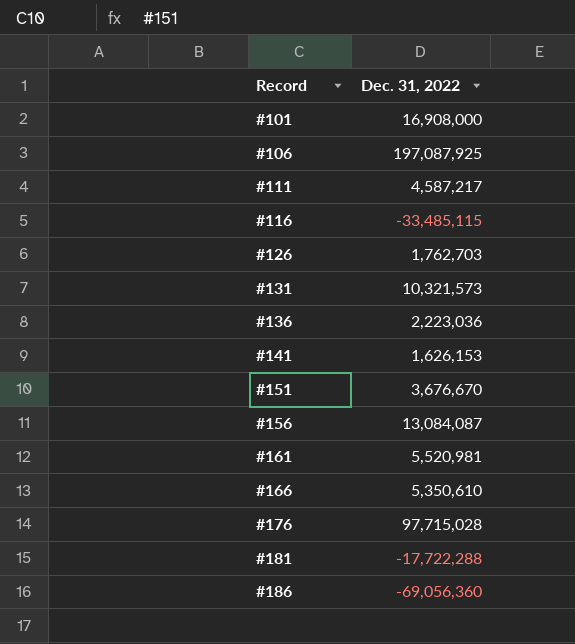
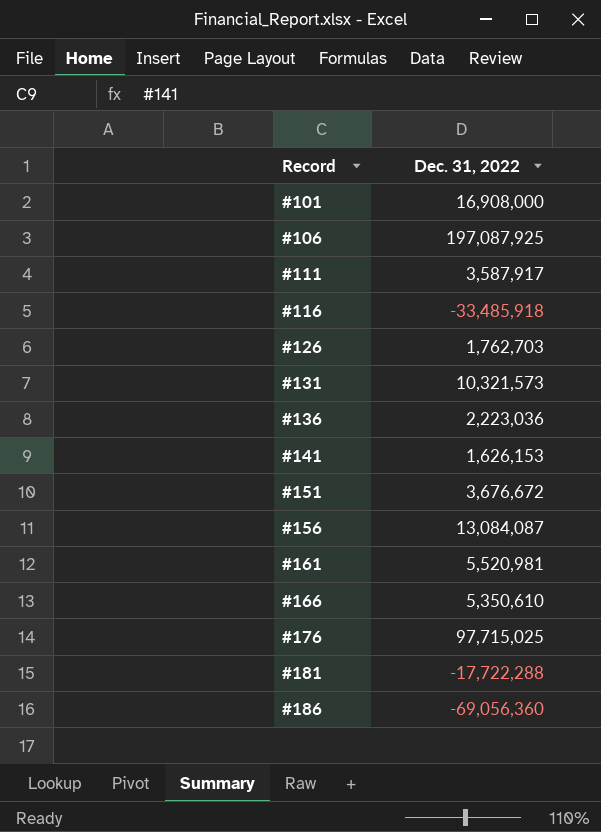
#111 | Dec. 31, 2022: 4,587,217 -> 3,587,917
#116 | Dec. 31, 2022: -33,485,115 -> -33,485,918
#151 | Dec. 31, 2022: 3,676,670 -> 3,676,672
#176 | Dec. 31, 2022: 97,715,028 -> 97,715,025

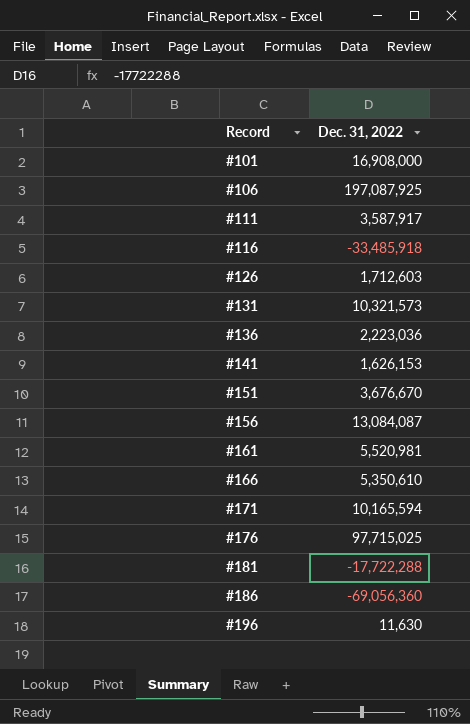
#126 | Dec. 31, 2022: 1,762,703 -> 1,712,603
#151 | Dec. 31, 2022: 3,676,672 -> 3,676,670
row #171: none -> 10,165,594
row #196: none -> 11,630

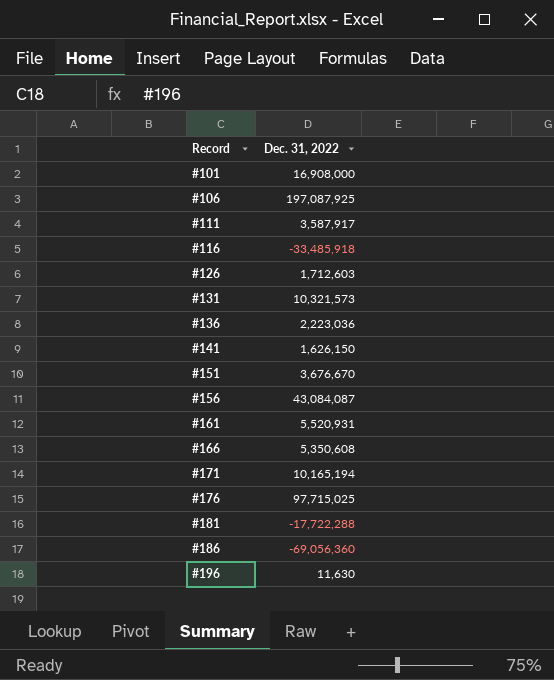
#141 | Dec. 31, 2022: 1,626,153 -> 1,626,150
#156 | Dec. 31, 2022: 13,084,087 -> 43,084,087
#161 | Dec. 31, 2022: 5,520,981 -> 5,520,931
#166 | Dec. 31, 2022: 5,350,610 -> 5,350,608
#171 | Dec. 31, 2022: 10,165,594 -> 10,165,194

